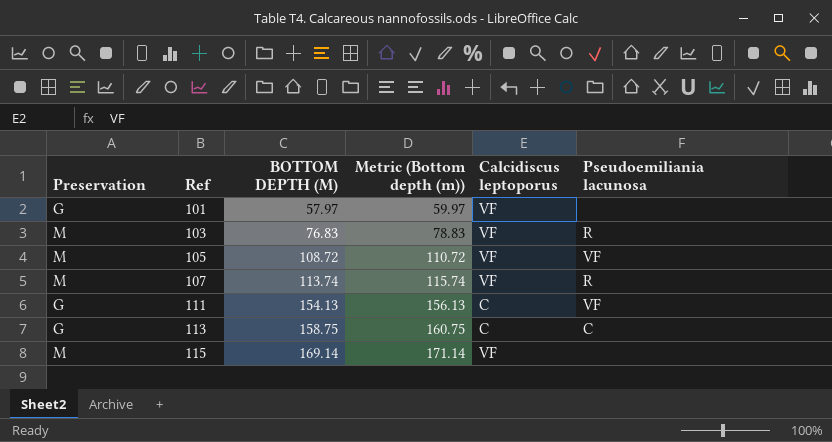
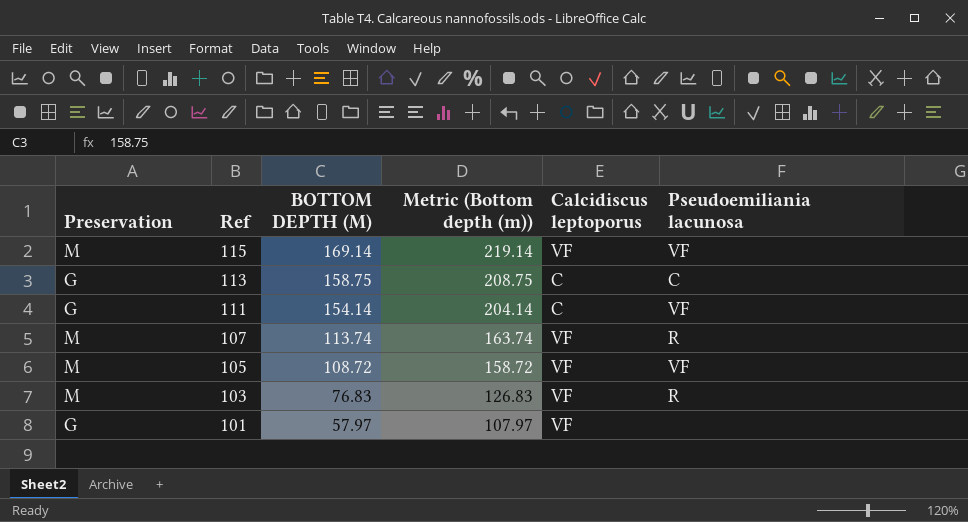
row order: Ref ascending -> Ref descending
column Metric (Bottom depth (m)) | formula: [BOTTOM DEPTH (M)] + 2 -> [BOTTOM DEPTH (M)] + 50
115 | Pseudoemiliania lacunosa: none -> VF
111 | BOTTOM DEPTH (M): 154.13 -> 154.14

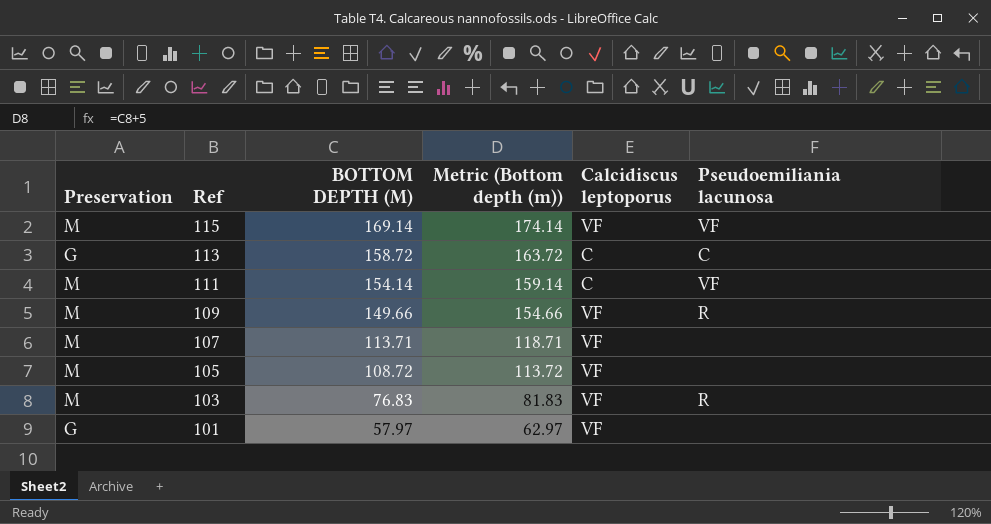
column Metric (Bottom depth (m)) | formula: [BOTTOM DEPTH (M)] + 50 -> [BOTTOM DEPTH (M)] + 5
113 | BOTTOM DEPTH (M): 158.75 -> 158.72
111 | Preservation: G -> M
row 109: none -> M | 149.66 | 154.66 | VF | R
107 | BOTTOM DEPTH (M): 113.74 -> 113.71
107 | Pseudoemiliania lacunosa: R -> none
105 | Pseudoemiliania lacunosa: VF -> none

